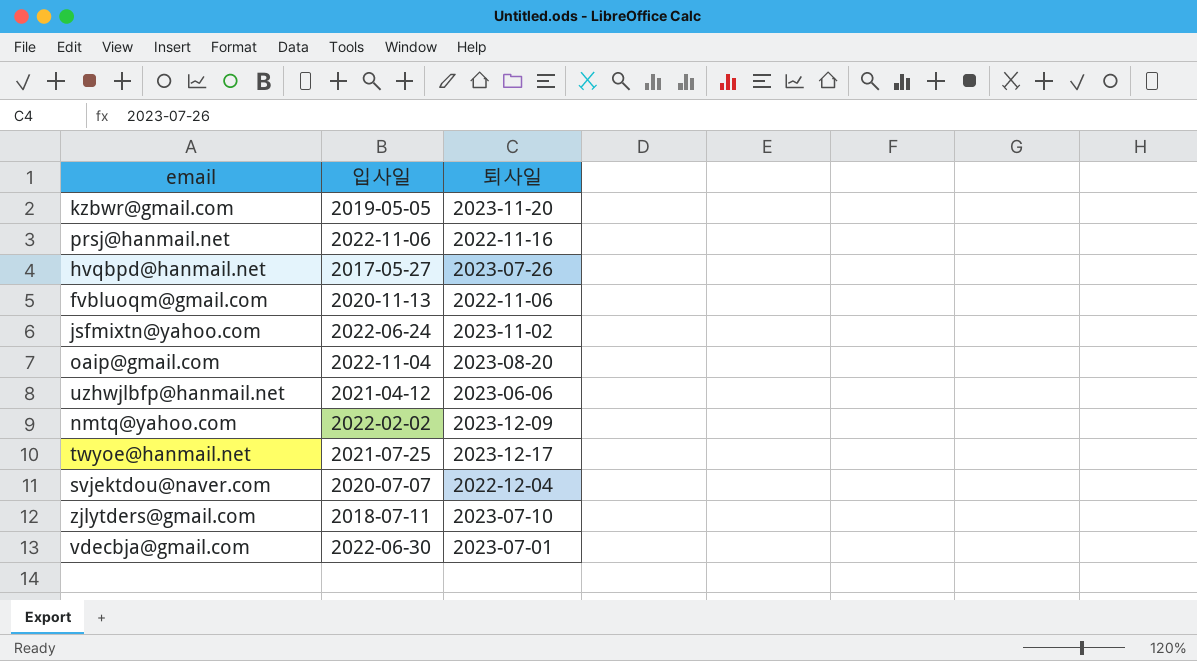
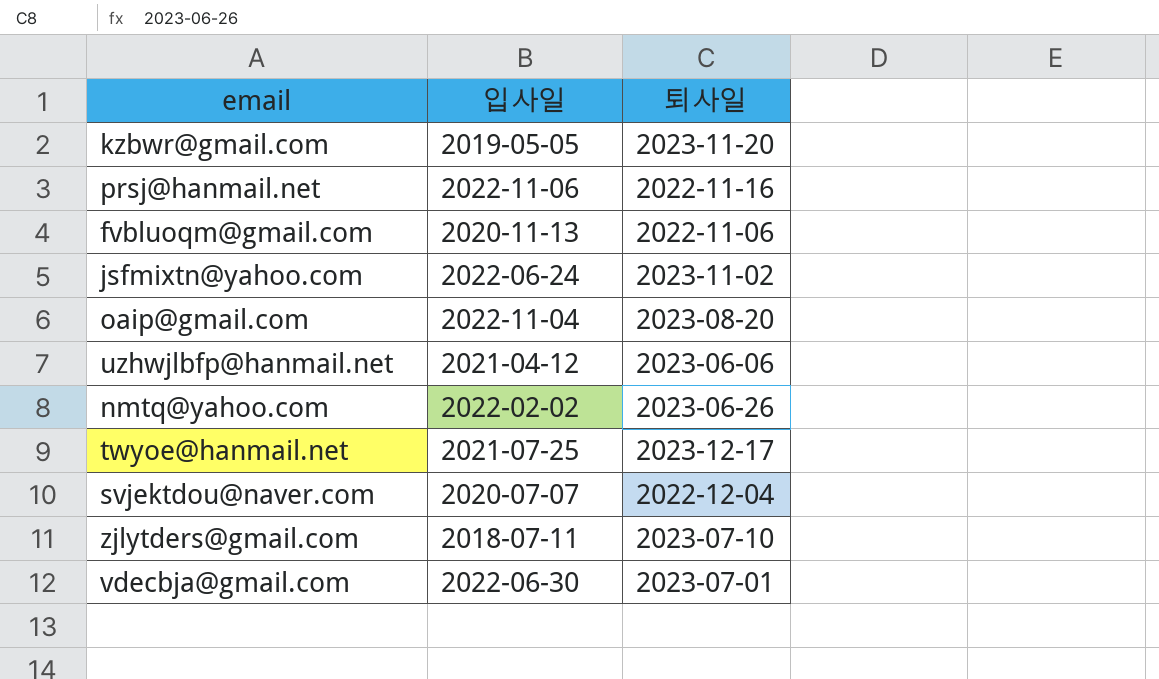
row hvqbpd@hanmail.net: 2017-05-27 | 2023-07-26 -> none
nmtq@yahoo.com | 퇴사일: 2023-12-09 -> 2023-06-26

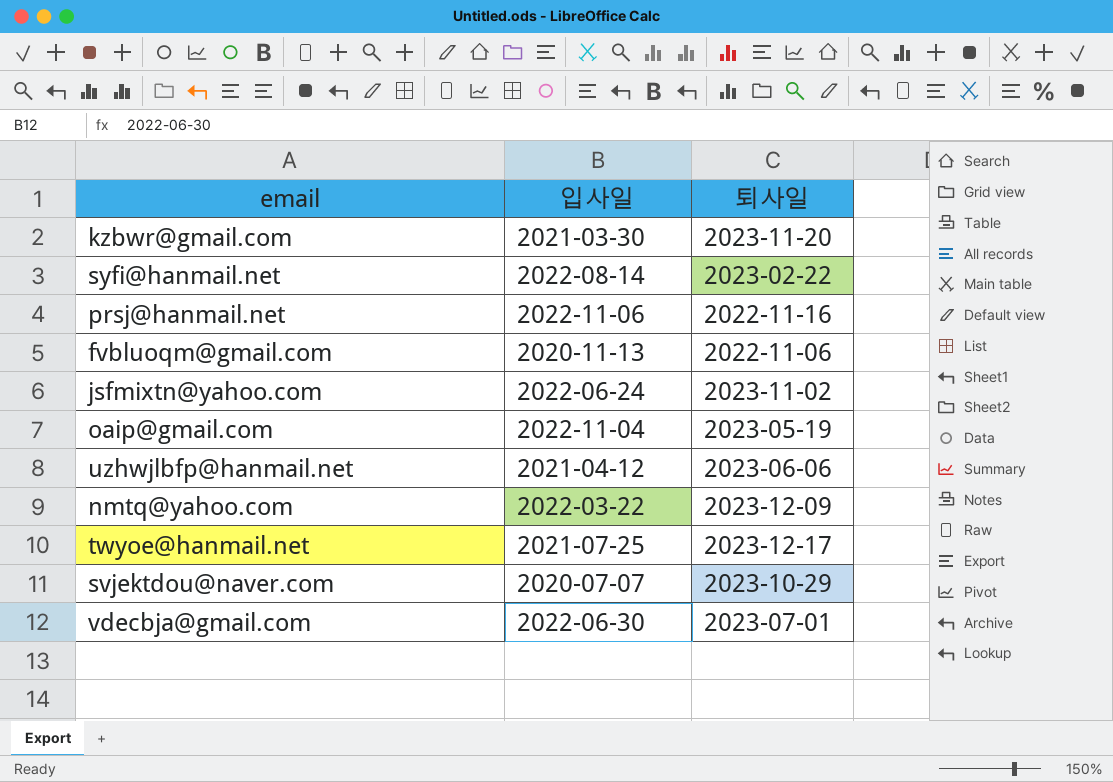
row zjlytders@gmail.com: 2018-07-11 | 2023-07-10 -> none
kzbwr@gmail.com | 입사일: 2019-05-05 -> 2021-03-30
row syfi@hanmail.net: none -> 2022-08-14 | 2023-02-22
oaip@gmail.com | 퇴사일: 2023-08-20 -> 2023-05-19
nmtq@yahoo.com | 입사일: 2022-02-02 -> 2022-03-22
nmtq@yahoo.com | 퇴사일: 2023-06-26 -> 2023-12-09
svjektdou@naver.com | 퇴사일: 2022-12-04 -> 2023-10-29

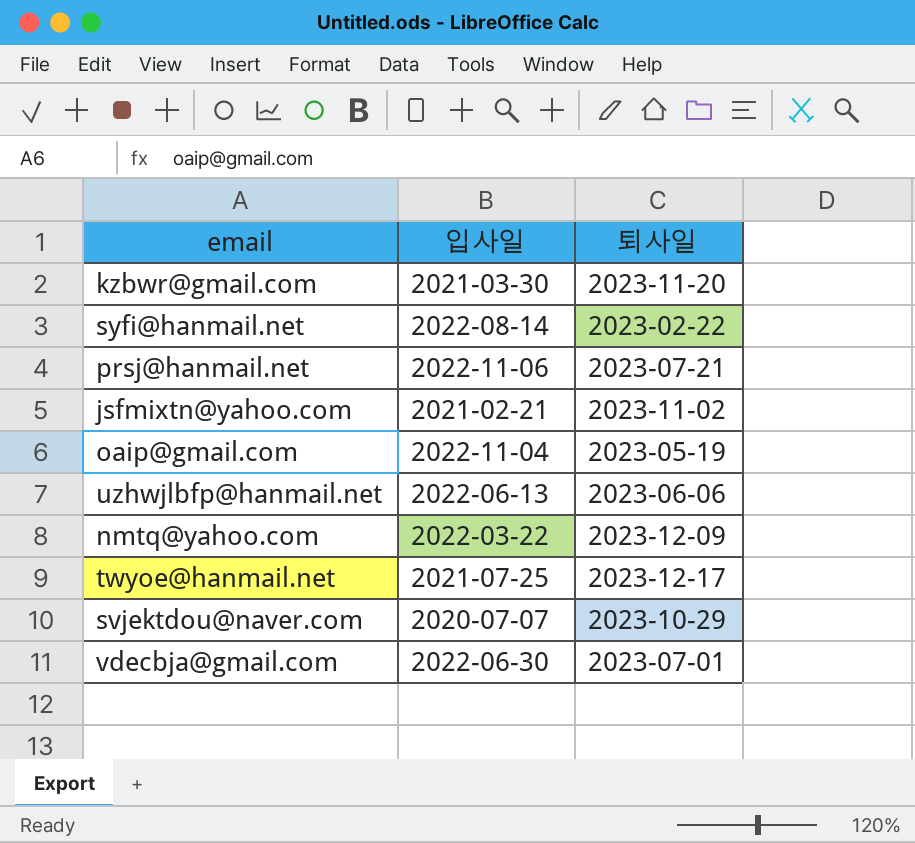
row fvbluoqm@gmail.com: 2020-11-13 | 2022-11-06 -> none
prsj@hanmail.net | 퇴사일: 2022-11-16 -> 2023-07-21
jsfmixtn@yahoo.com | 입사일: 2022-06-24 -> 2021-02-21
uzhwjlbfp@hanmail.net | 입사일: 2021-04-12 -> 2022-06-13

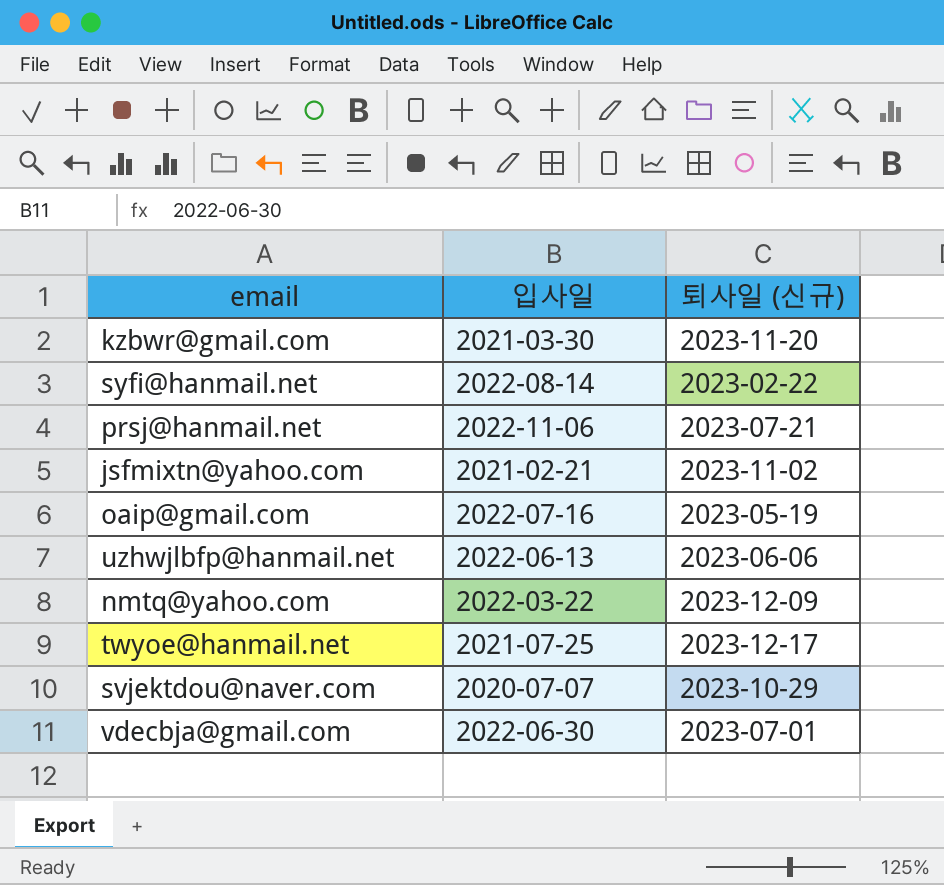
column name: 퇴사일 -> 퇴사일 (신규)
oaip@gmail.com | 입사일: 2022-11-04 -> 2022-07-16

